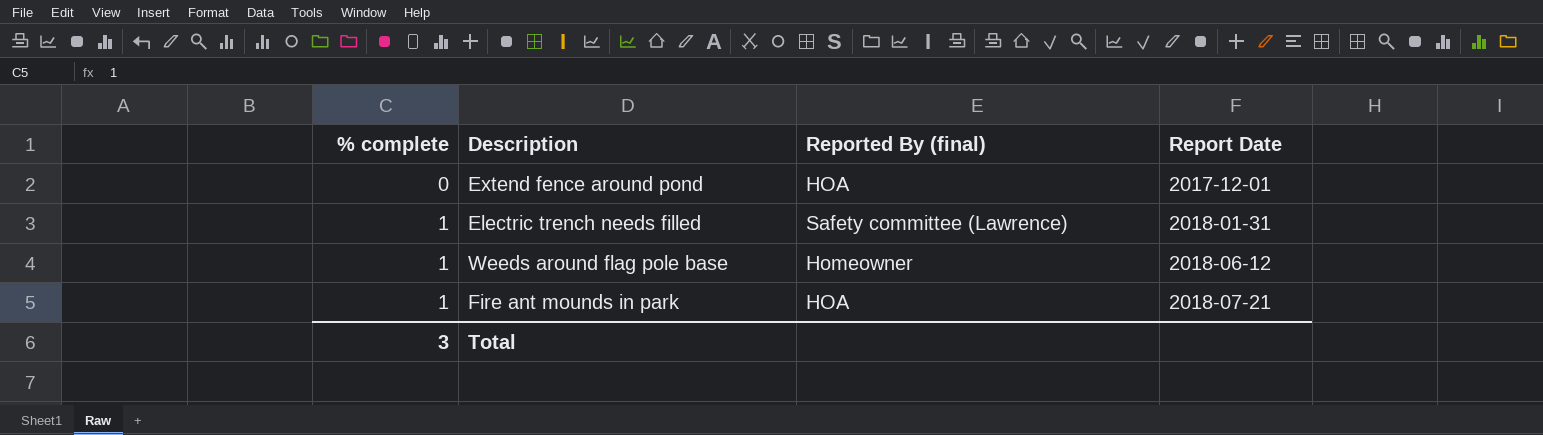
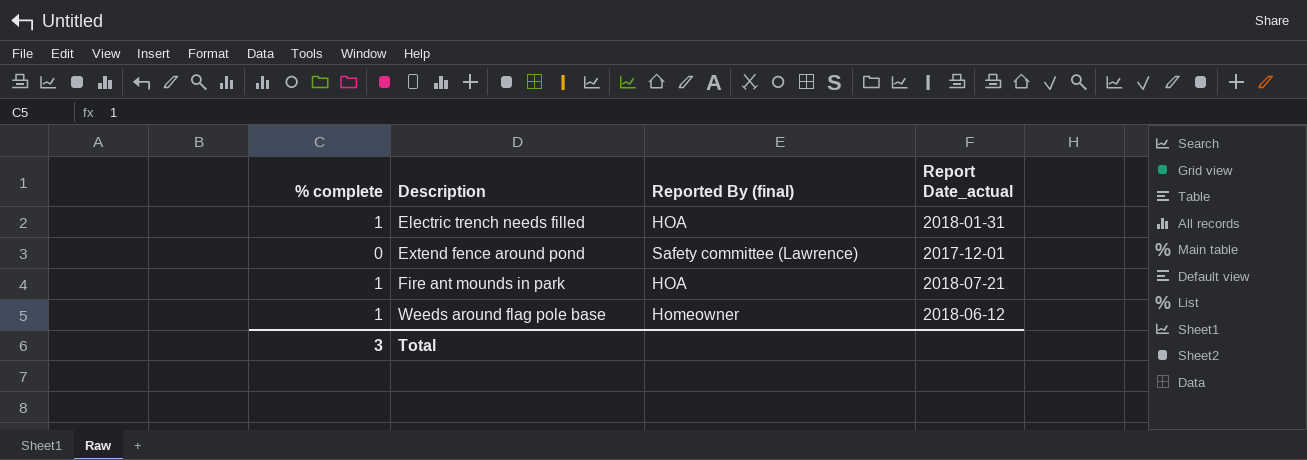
row order: % complete ascending -> Description ascending
column name: Report Date -> Report Date_actual
Electric trench needs filled | Reported By (final): Safety committee (Lawrence) -> HOA
Extend fence around pond | Reported By (final): HOA -> Safety committee (Lawrence)

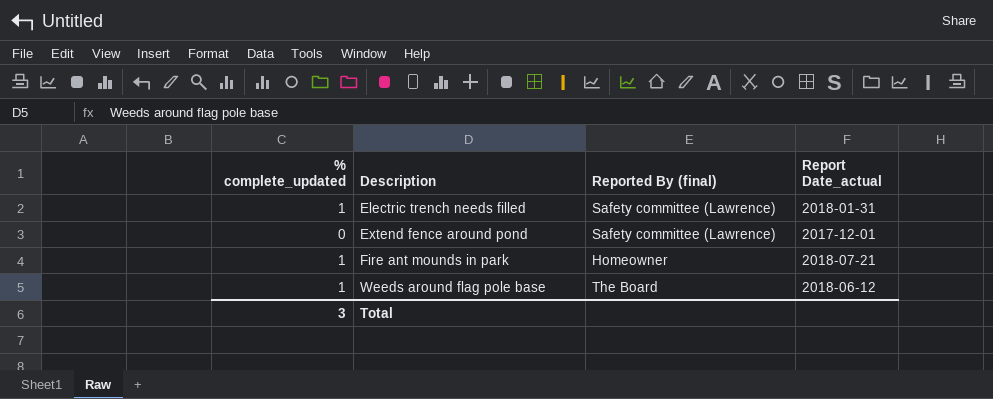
column name: % complete -> % complete_updated
Electric trench needs filled | Reported By (final): HOA -> Safety committee (Lawrence)
Fire ant mounds in park | Reported By (final): HOA -> Homeowner
Weeds around flag pole base | Reported By (final): Homeowner -> The Board

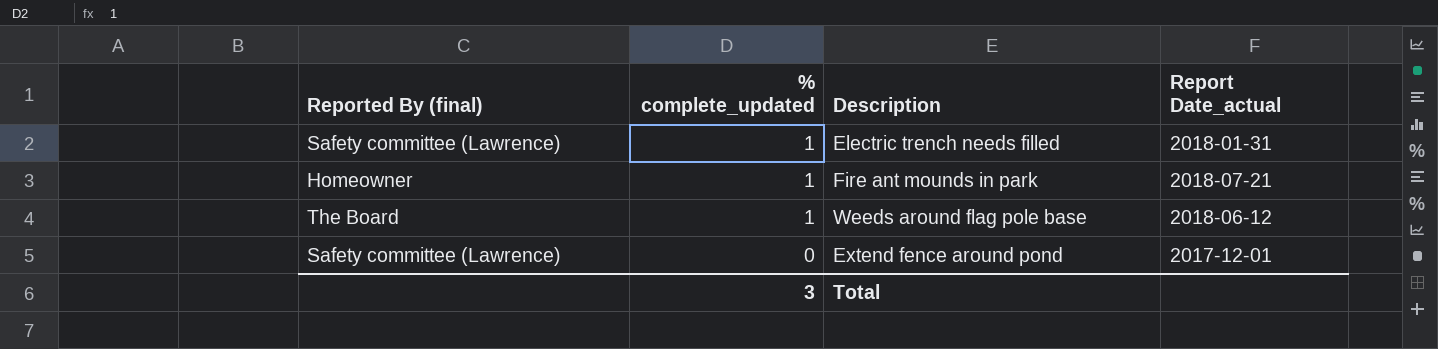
row order: Description ascending -> % complete_updated descending
column Reported By (final) | position: 3 -> 1

